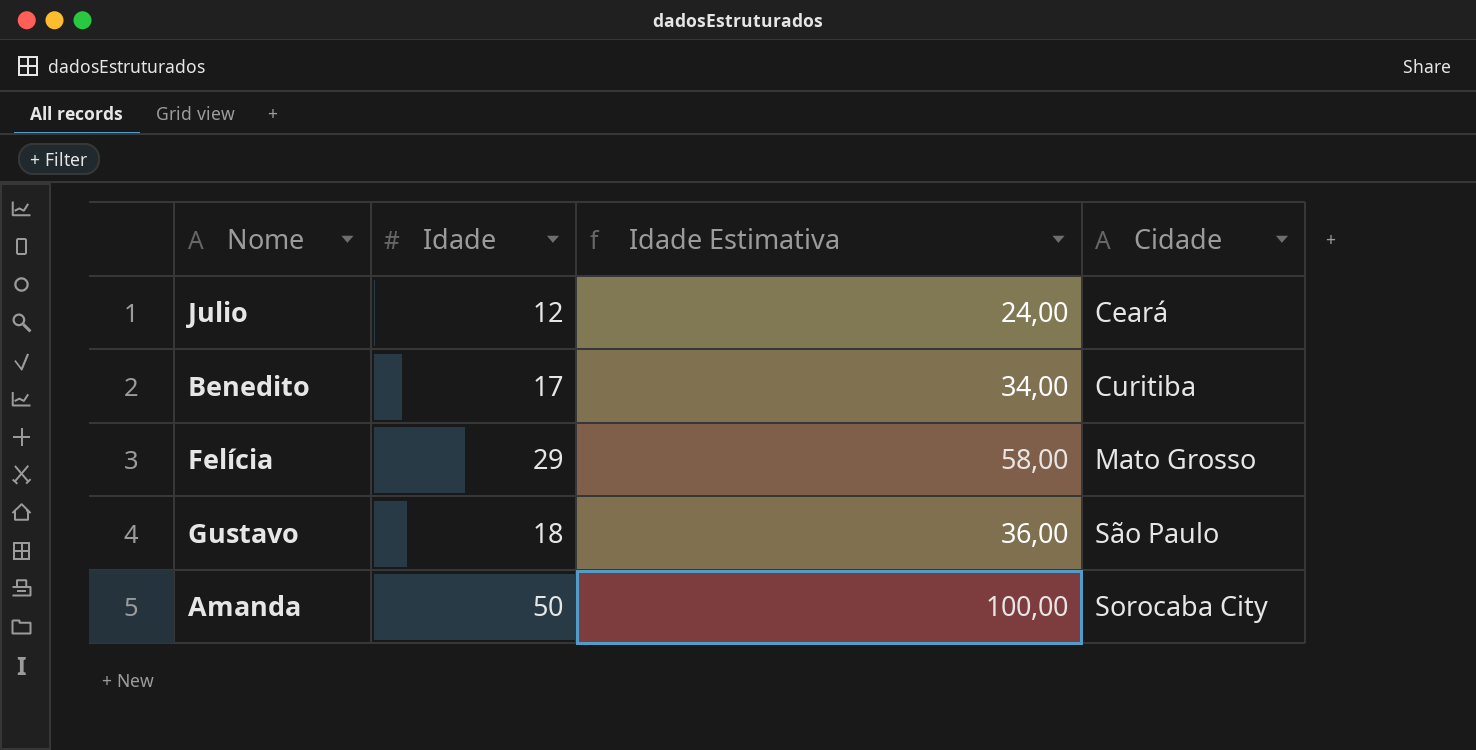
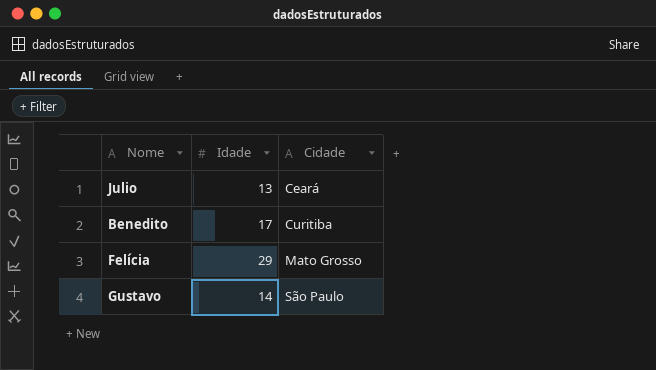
column Idade Estimativa | formula: [Idade] * 2 -> none
row Amanda: 50 | 100,00 | Sorocaba City -> none
Julio | Idade: 12 -> 13
Gustavo | Idade: 18 -> 14

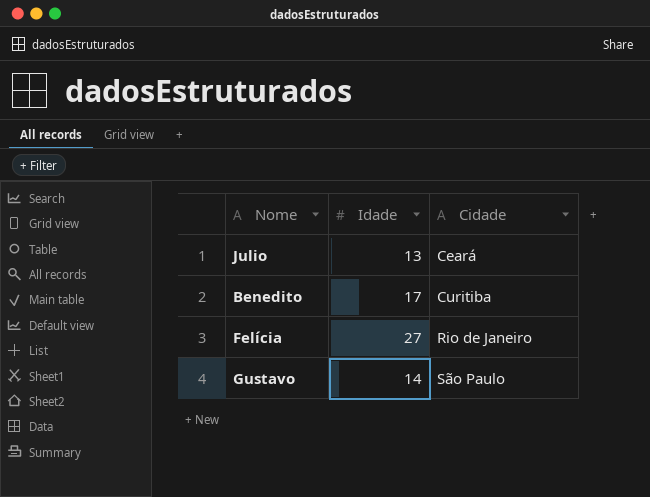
Felícia | Idade: 29 -> 27
Felícia | Cidade: Mato Grosso -> Rio de Janeiro

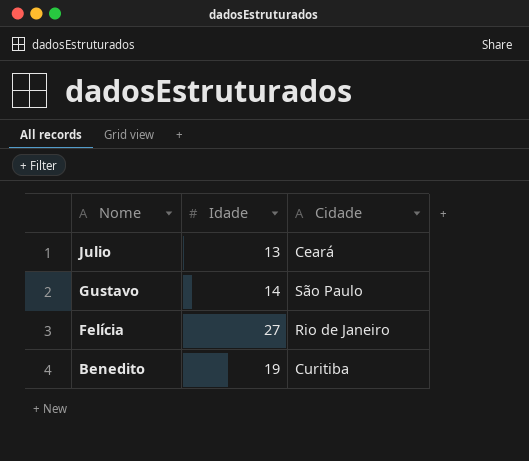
row order: Cidade ascending -> Nome descending
Benedito | Idade: 17 -> 19

